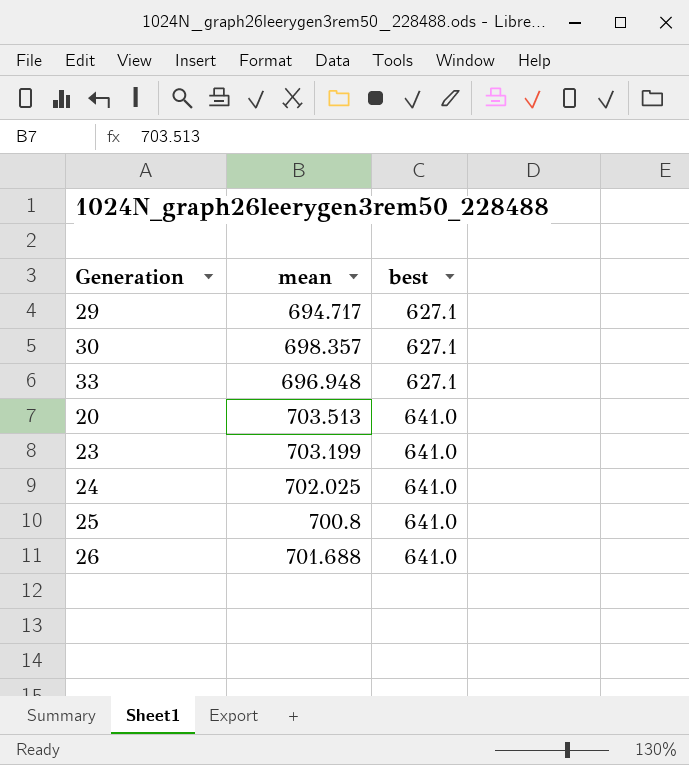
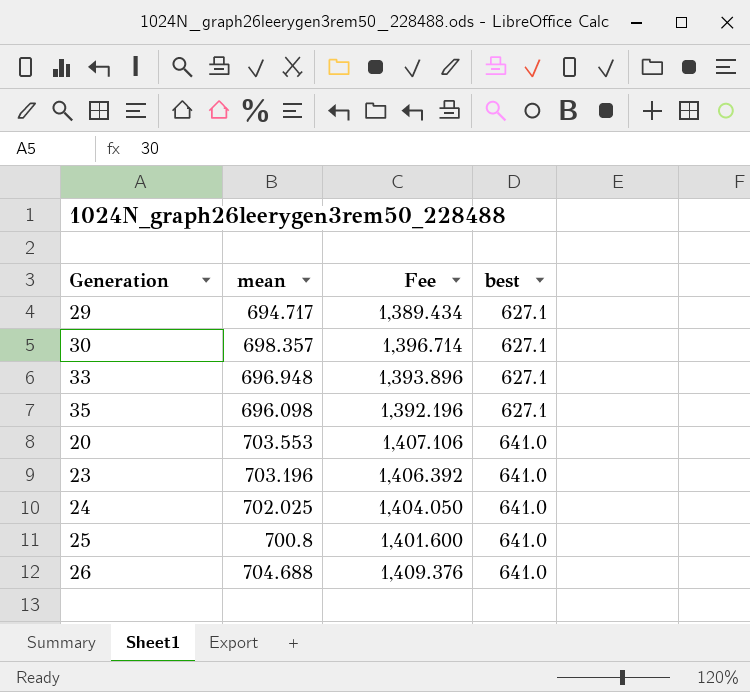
column Fee | formula: none -> [mean] * 2
row 35: none -> 696.098 | 1,392.196 | 627.1
20 | mean: 703.513 -> 703.553
23 | mean: 703.199 -> 703.196
26 | mean: 701.688 -> 704.688

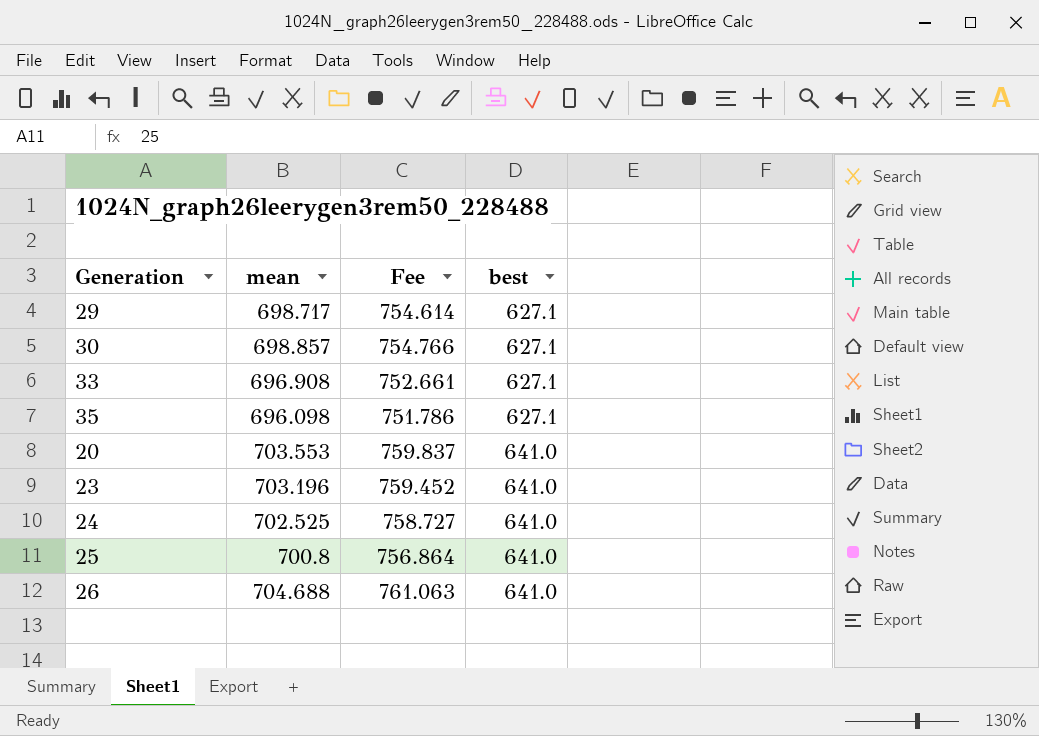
column Fee | formula: [mean] * 2 -> [mean] * 1.08
29 | mean: 694.717 -> 698.717
30 | mean: 698.357 -> 698.857
33 | mean: 696.948 -> 696.908
24 | mean: 702.025 -> 702.525

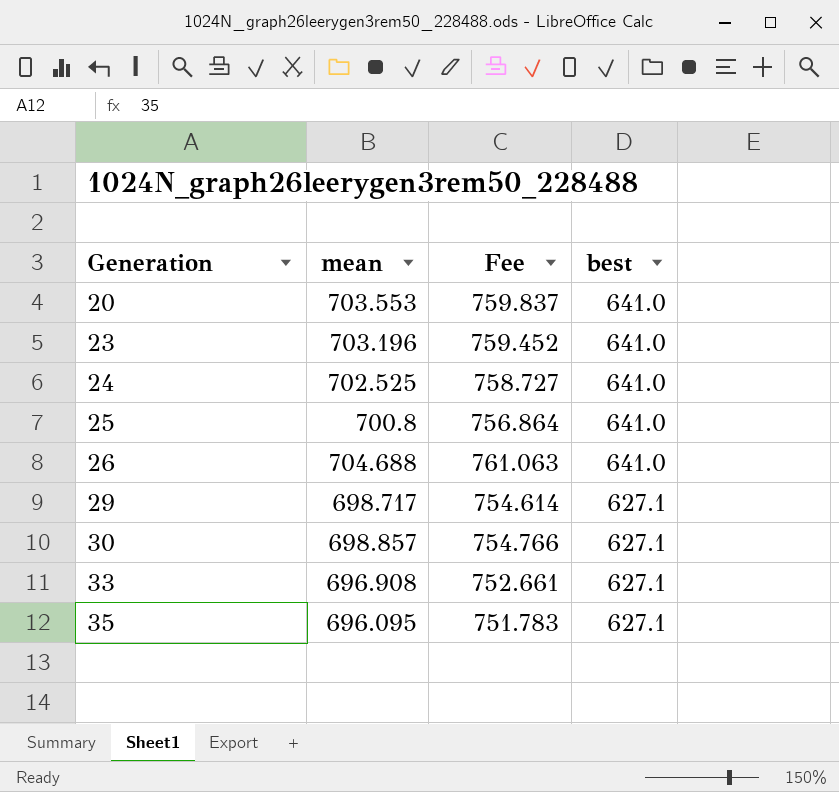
row order: best ascending -> Generation ascending
35 | mean: 696.098 -> 696.095
35 | Fee: 751.786 -> 751.783

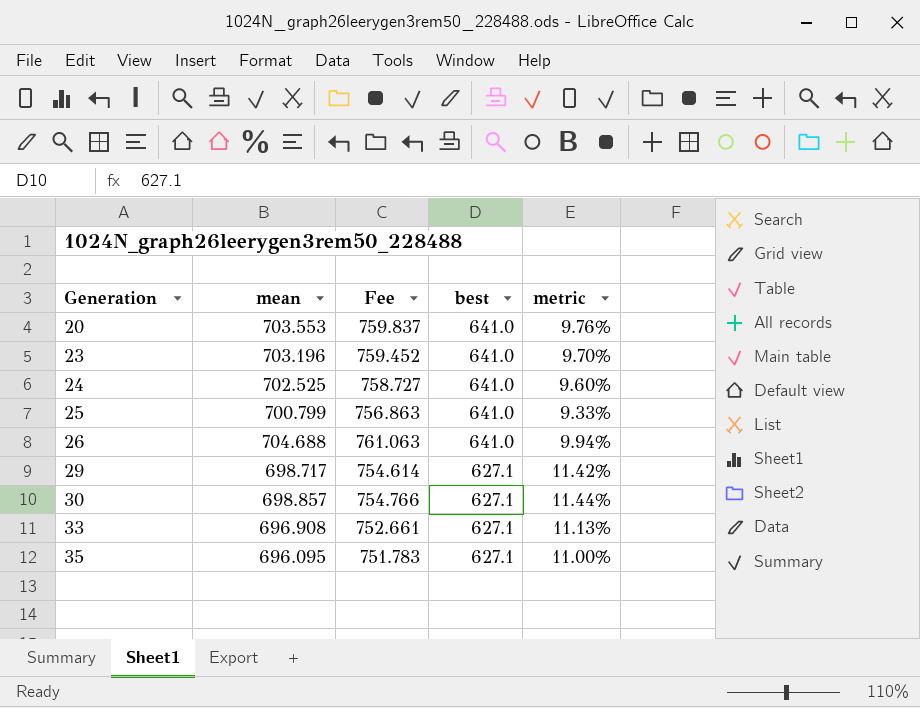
column metric | formula: none -> ([mean] - [best]) / [best]
25 | mean: 700.8 -> 700.799
25 | Fee: 756.864 -> 756.863

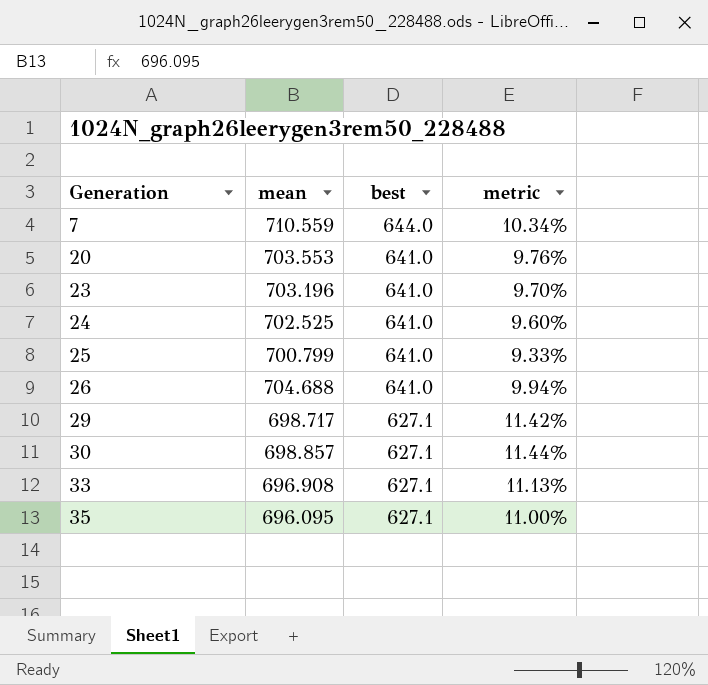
column Fee | formula: [mean] * 1.08 -> none
row 7: none -> 710.559 | 644.0 | 10.34%

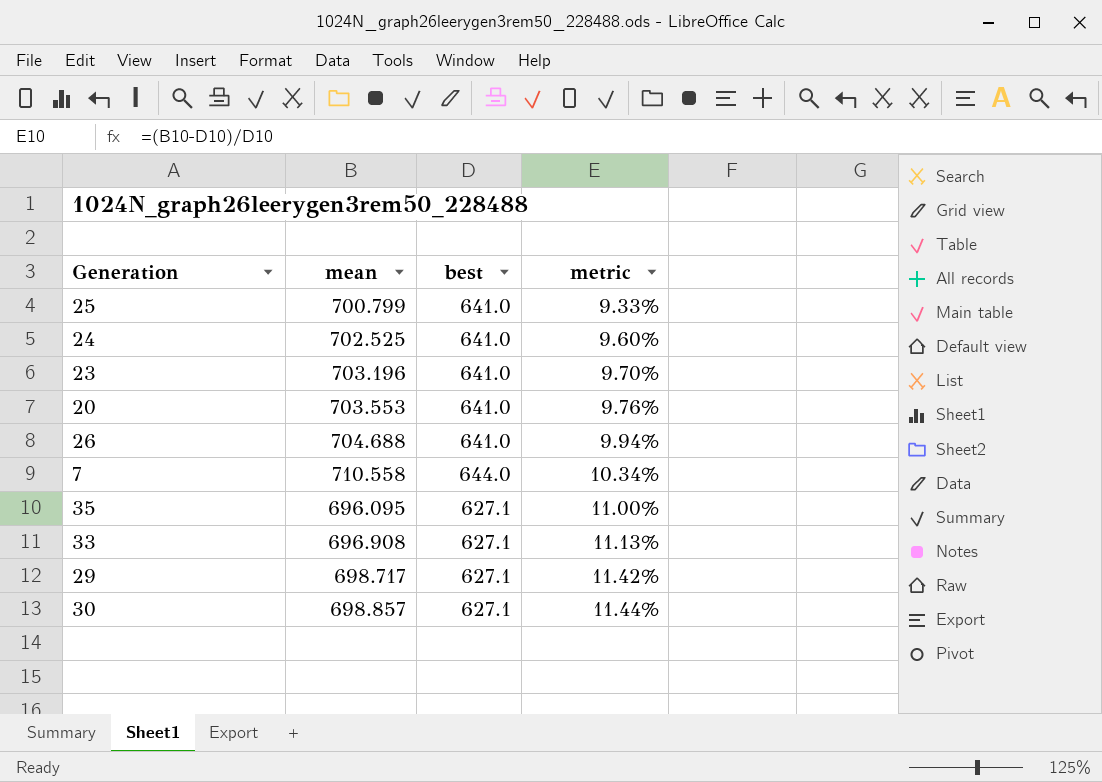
row order: Generation ascending -> metric ascending
7 | mean: 710.559 -> 710.558

